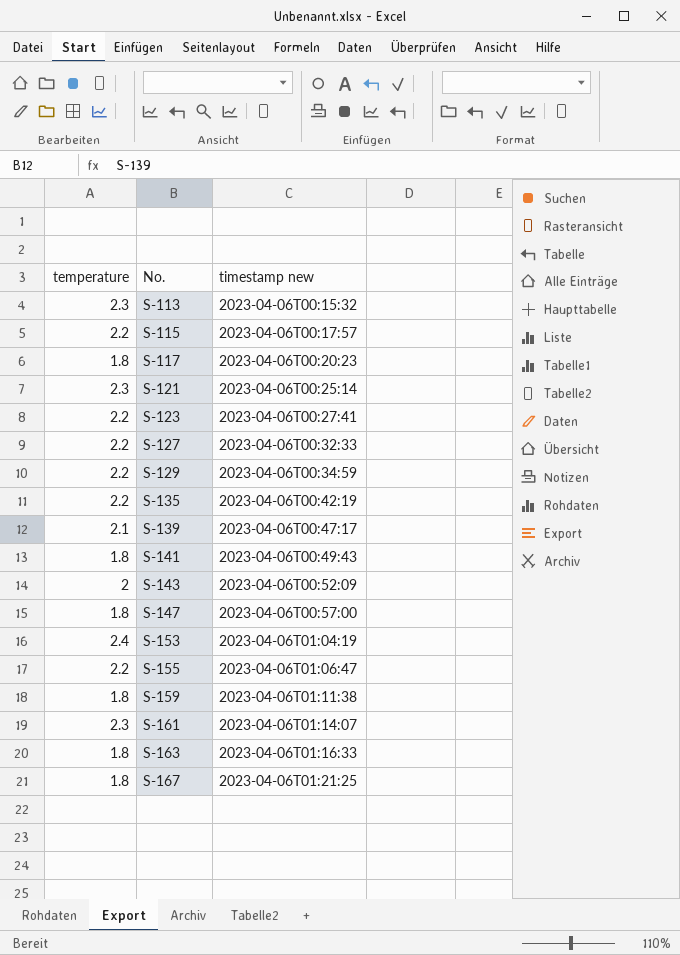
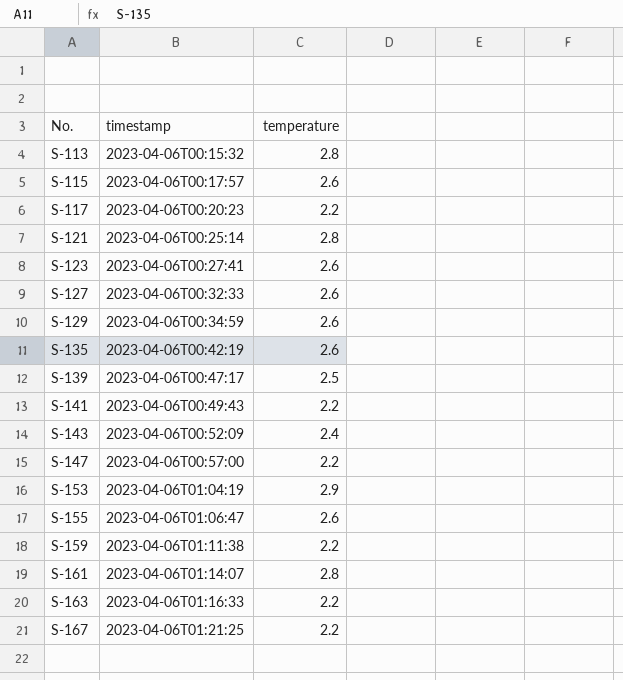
column name: timestamp new -> timestamp
column temperature | position: 1 -> 3
S-113 | temperature: 2.3 -> 2.8
S-115 | temperature: 2.2 -> 2.6
S-117 | temperature: 1.8 -> 2.2
S-121 | temperature: 2.3 -> 2.8
S-123 | temperature: 2.2 -> 2.6
S-127 | temperature: 2.2 -> 2.6
S-129 | temperature: 2.2 -> 2.6
S-135 | temperature: 2.2 -> 2.6
S-139 | temperature: 2.1 -> 2.5
S-141 | temperature: 1.8 -> 2.2
S-143 | temperature: 2 -> 2.4
S-147 | temperature: 1.8 -> 2.2
S-153 | temperature: 2.4 -> 2.9
S-155 | temperature: 2.2 -> 2.6
S-159 | temperature: 1.8 -> 2.2
S-161 | temperature: 2.3 -> 2.8
S-163 | temperature: 1.8 -> 2.2
S-167 | temperature: 1.8 -> 2.2

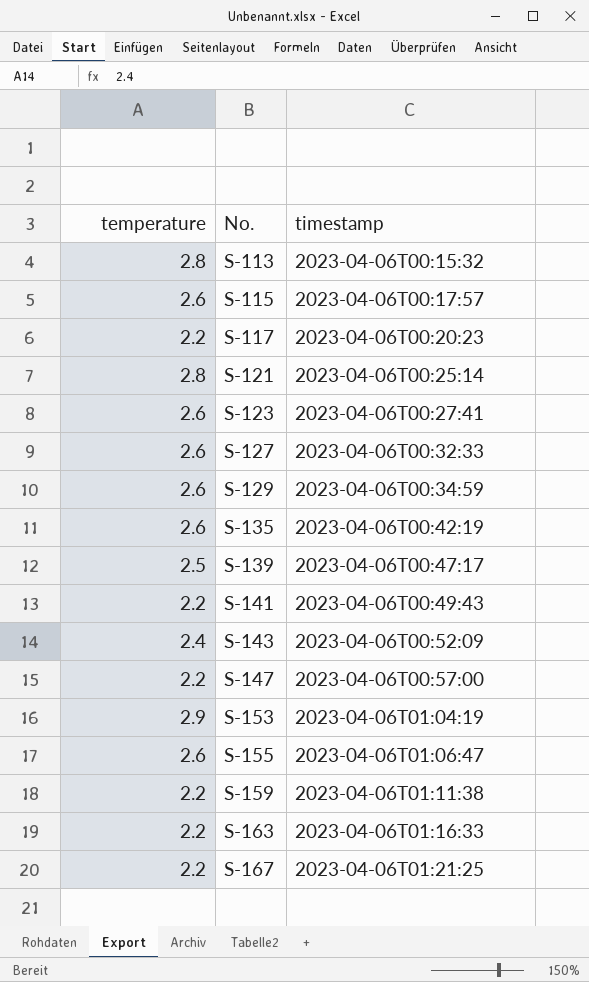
column temperature | position: 3 -> 1
row S-161: 2023-04-06T01:14:07 | 2.8 -> none

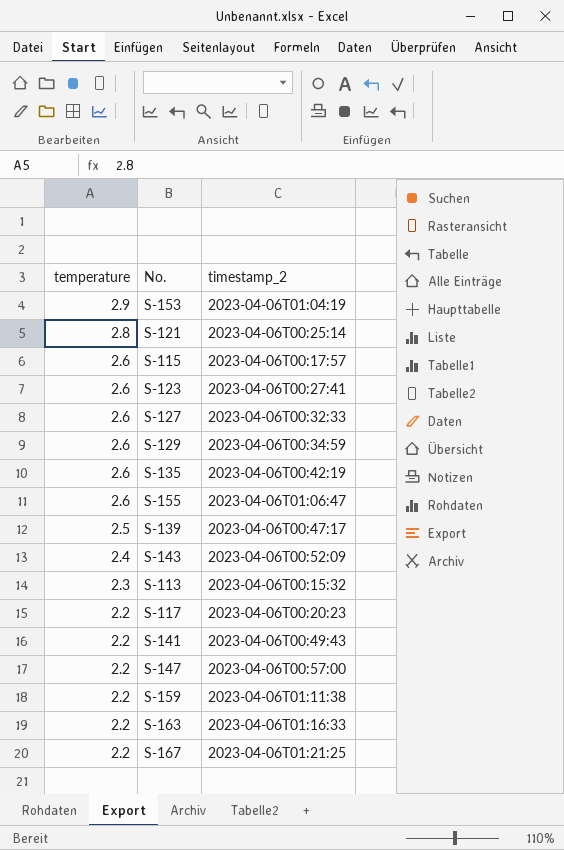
row order: No. ascending -> temperature descending
column name: timestamp -> timestamp_2
S-113 | temperature: 2.8 -> 2.3

